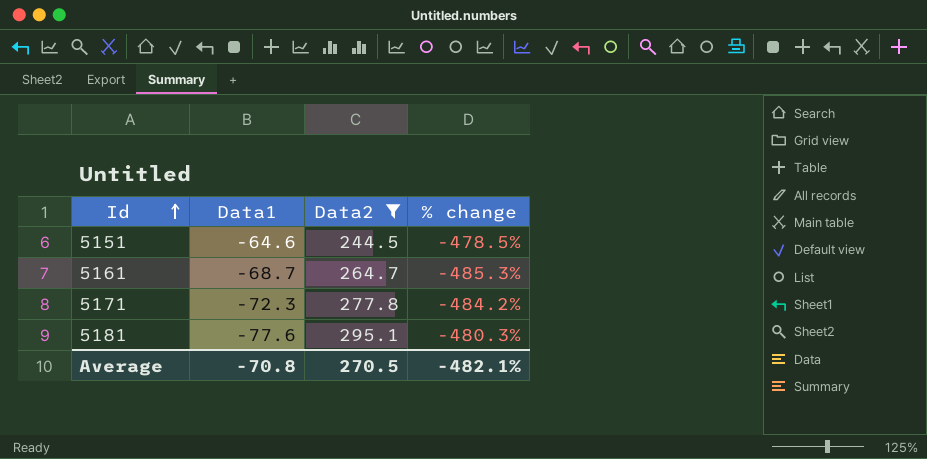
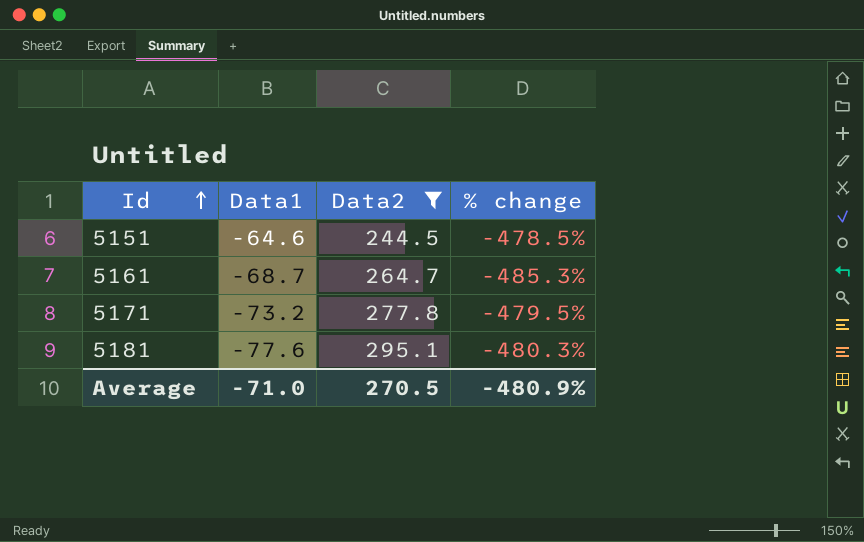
5171 | Data1: -72.3 -> -73.2
5171 | % change: -484.2% -> -479.5%
Average | Data1: -70.8 -> -71.0
Average | % change: -482.1% -> -480.9%

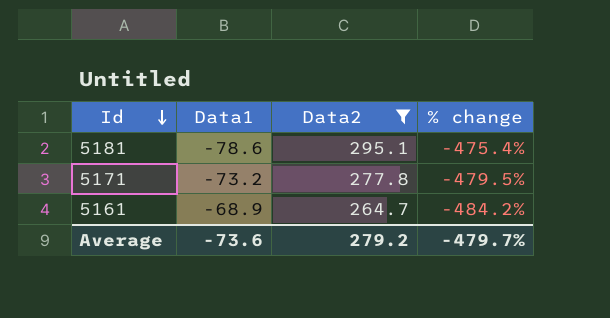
row order: Id ascending -> Id descending
row 5151: -64.6 | 244.5 | -478.5% -> none
5181 | Data1: -77.6 -> -78.6
5181 | % change: -480.3% -> -475.4%
5161 | Data1: -68.7 -> -68.9
5161 | % change: -485.3% -> -484.2%
Average | Data1: -71.0 -> -73.6
Average | Data2: 270.5 -> 279.2
Average | % change: -480.9% -> -479.7%

